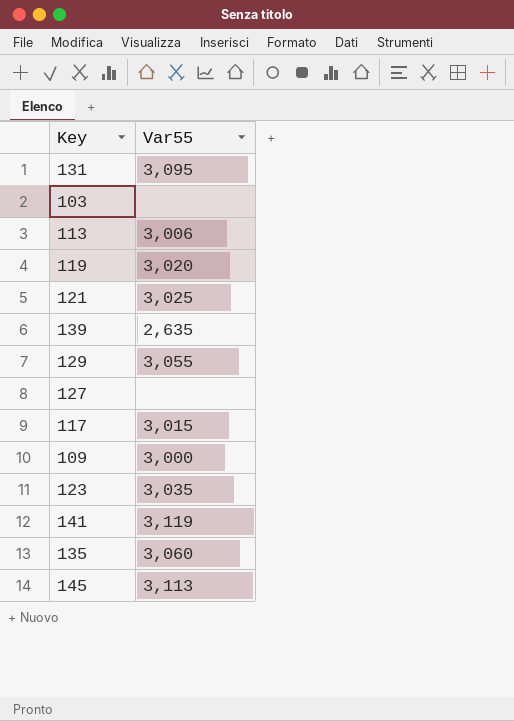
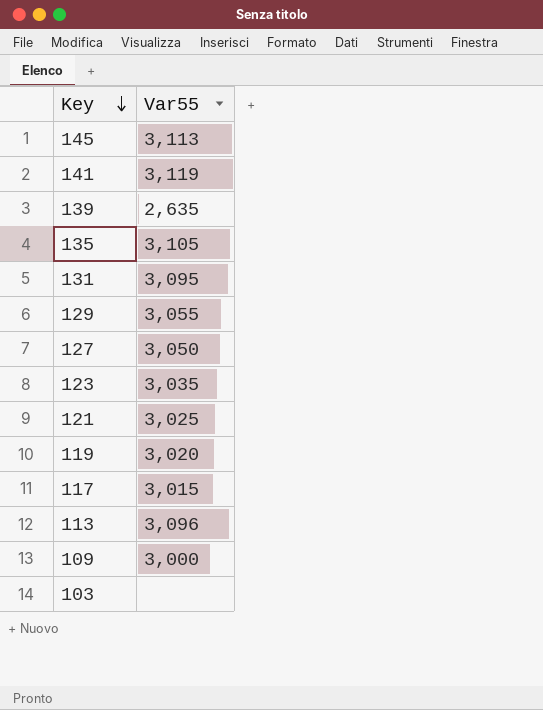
row order: none -> Key descending
135 | Var55: 3,060 -> 3,105
127 | Var55: none -> 3,050
113 | Var55: 3,006 -> 3,096

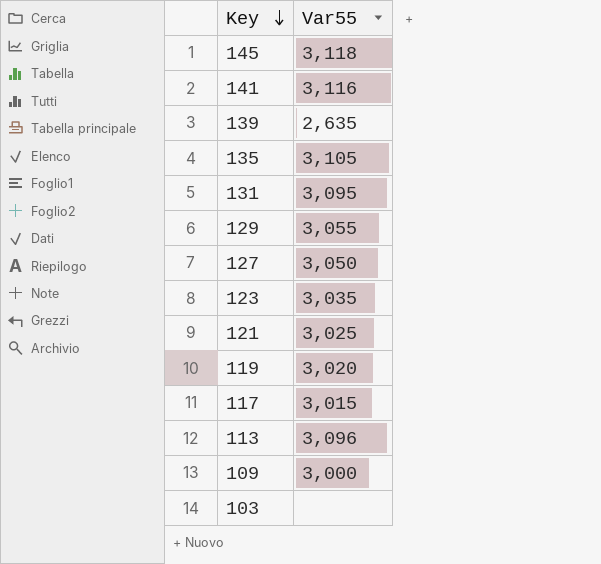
145 | Var55: 3,113 -> 3,118
141 | Var55: 3,119 -> 3,116

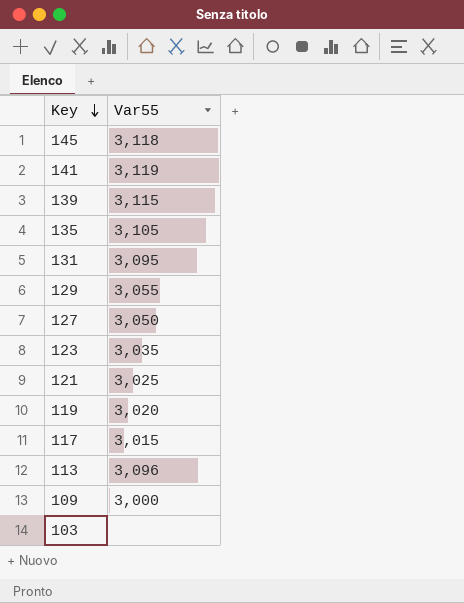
141 | Var55: 3,116 -> 3,119
139 | Var55: 2,635 -> 3,115

